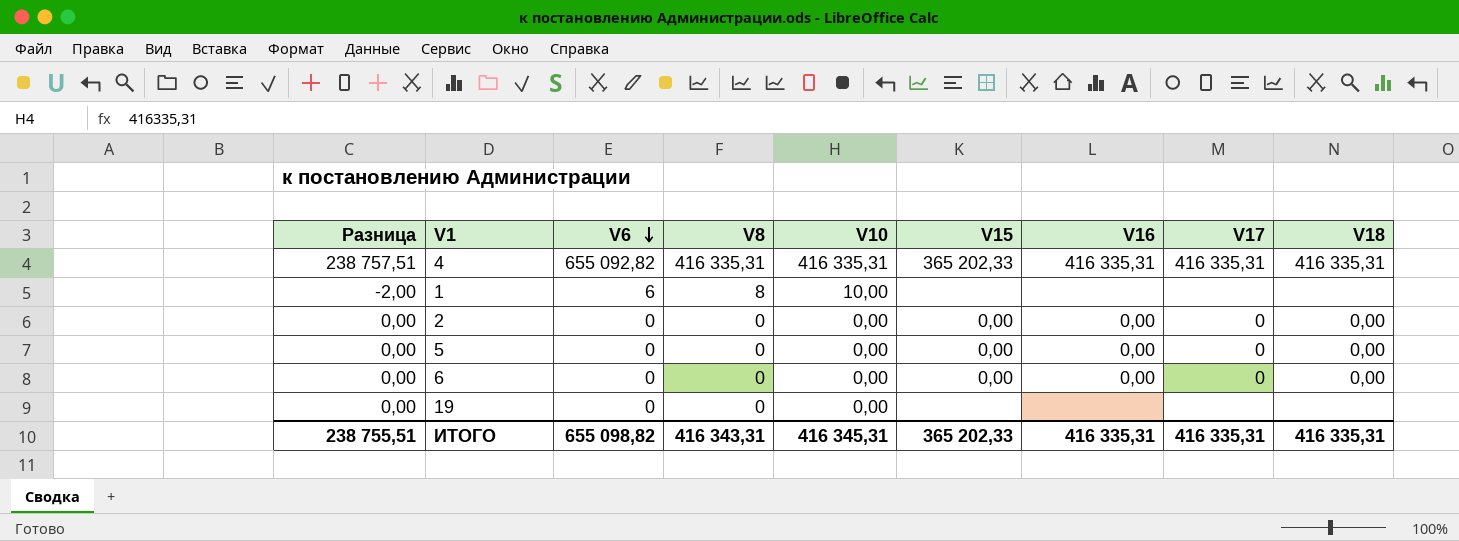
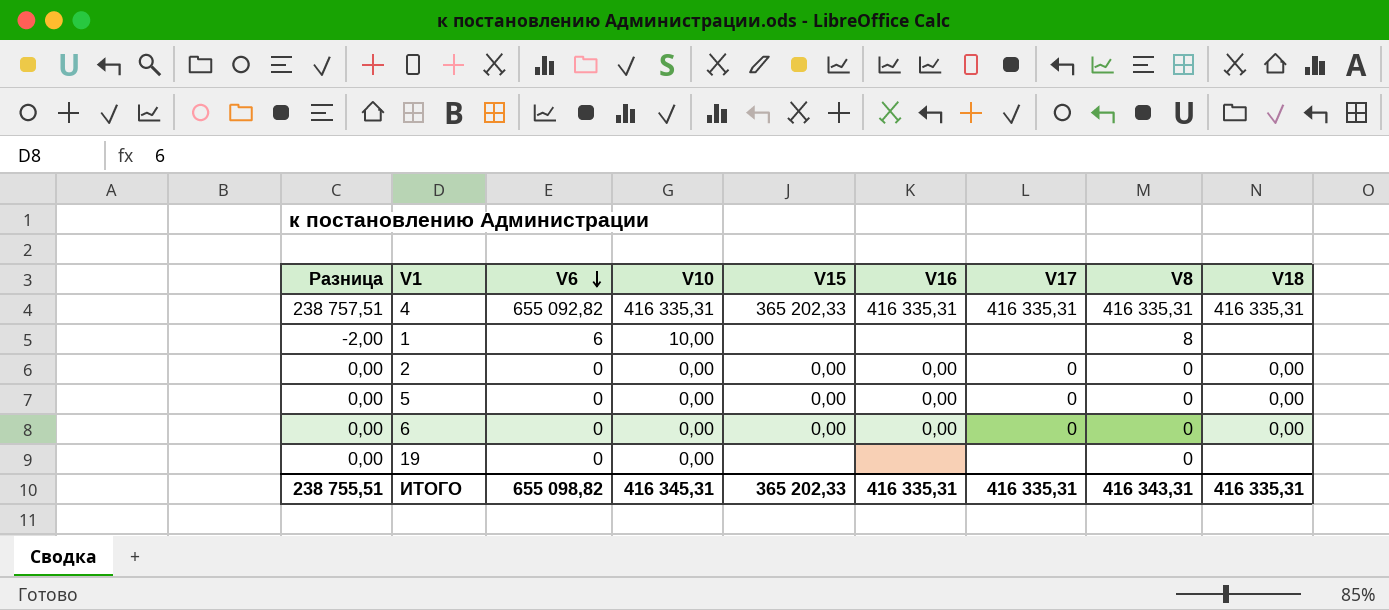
column V8 | position: 4 -> 8

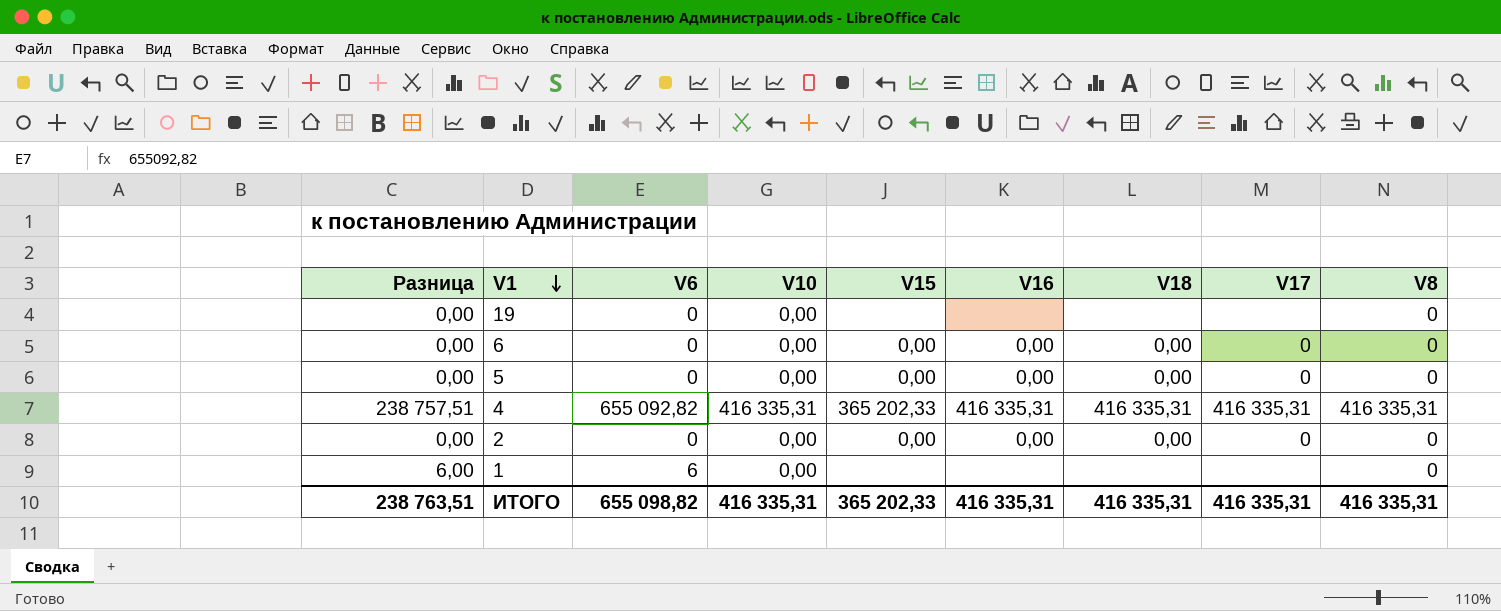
row order: V6 descending -> V1 descending
column V18 | position: 9 -> 7
1 | Разница: -2,00 -> 6,00
1 | V10: 10,00 -> 0,00
1 | V8: 8 -> 0
ИТОГО | Разница: 238 755,51 -> 238 763,51
ИТОГО | V10: 416 345,31 -> 416 335,31
ИТОГО | V8: 416 343,31 -> 416 335,31

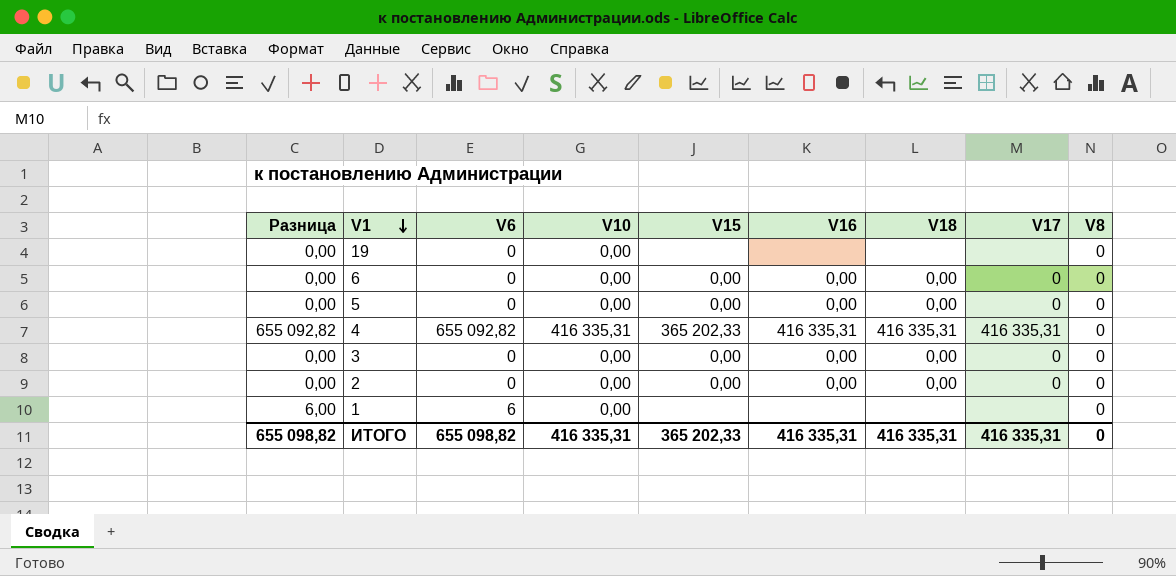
4 | Разница: 238 757,51 -> 655 092,82
4 | V8: 416 335,31 -> 0
row 3: none -> 0,00 | 0 | 0,00 | 0,00 | 0,00 | 0,00 | 0 | 0
ИТОГО | Разница: 238 763,51 -> 655 098,82
ИТОГО | V8: 416 335,31 -> 0

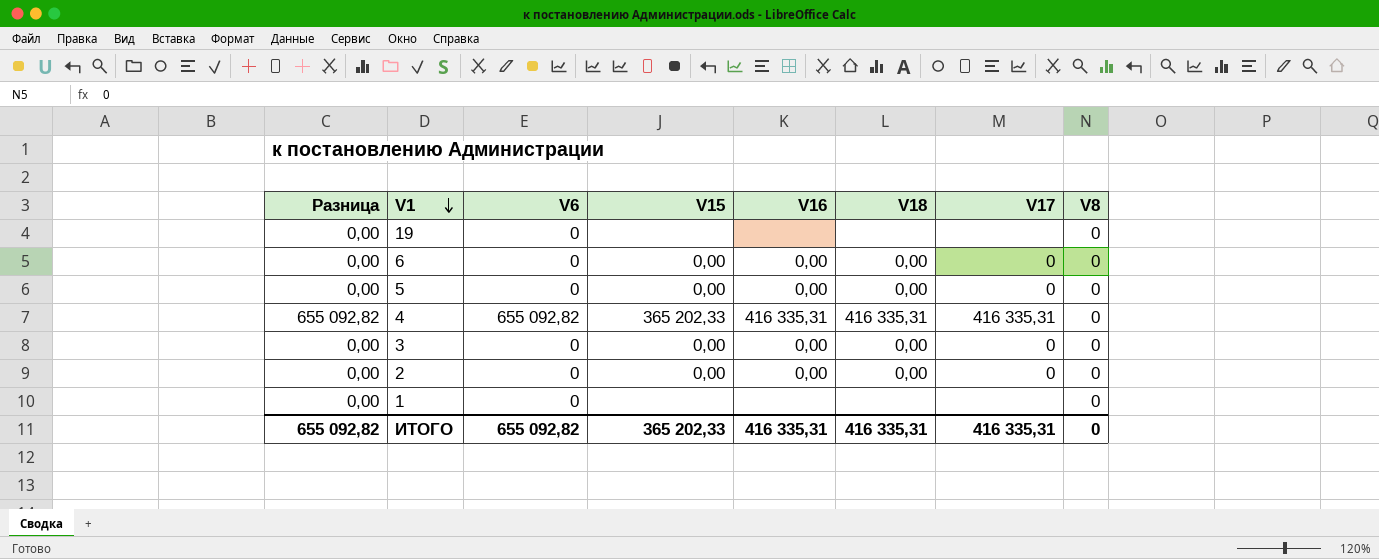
column V10 | position: 4 -> none
1 | Разница: 6,00 -> 0,00
1 | V6: 6 -> 0
ИТОГО | Разница: 655 098,82 -> 655 092,82
ИТОГО | V6: 655 098,82 -> 655 092,82

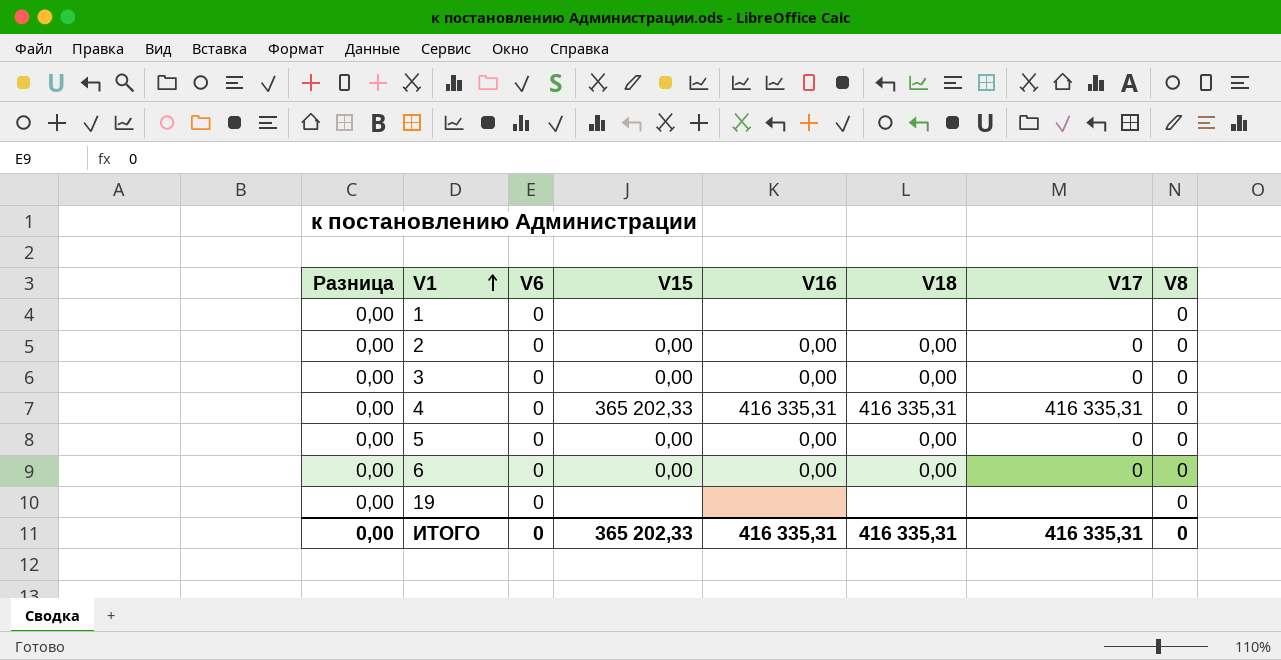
row order: V1 descending -> V1 ascending
4 | Разница: 655 092,82 -> 0,00
4 | V6: 655 092,82 -> 0
ИТОГО | Разница: 655 092,82 -> 0,00
ИТОГО | V6: 655 092,82 -> 0

